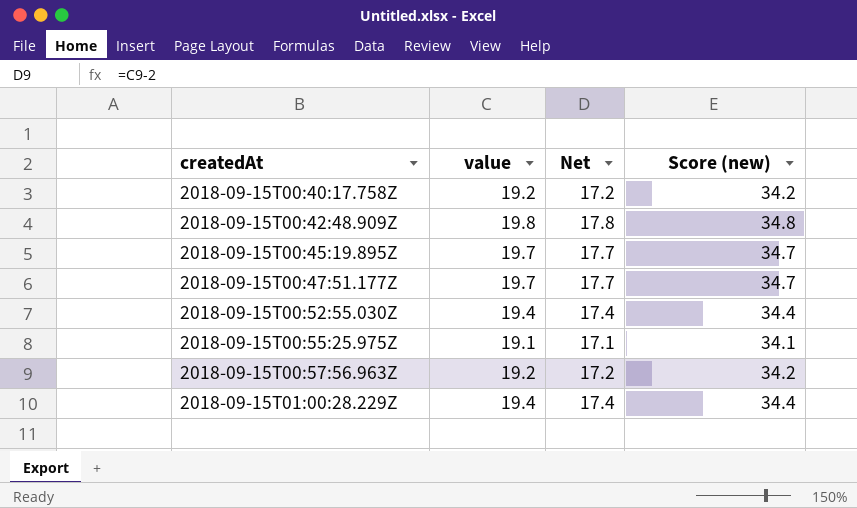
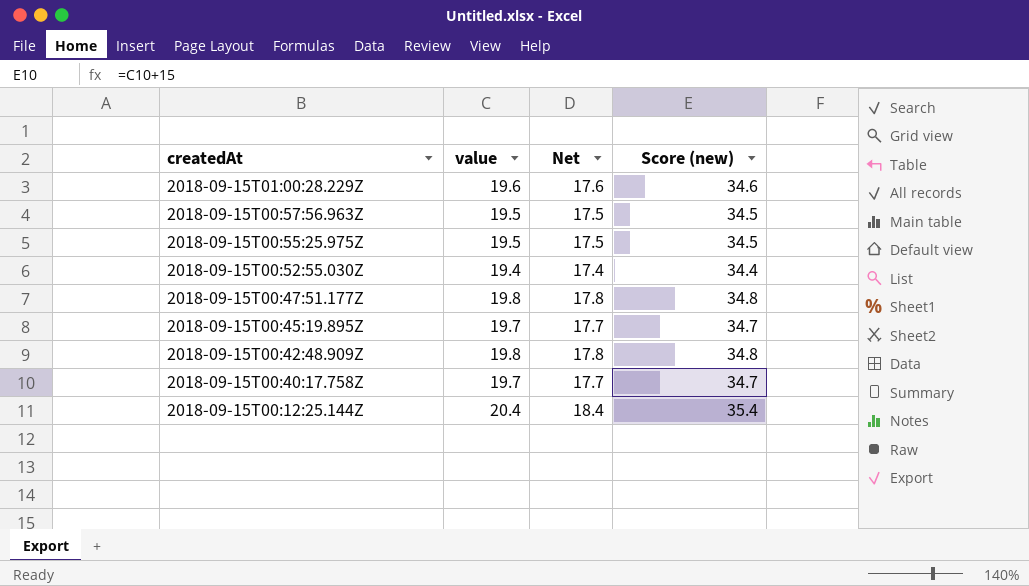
row order: createdAt ascending -> createdAt descending
2018-09-15T01:00:28.229Z | value: 19.4 -> 19.6
2018-09-15T01:00:28.229Z | Net: 17.4 -> 17.6
2018-09-15T01:00:28.229Z | Score (new): 34.4 -> 34.6
2018-09-15T00:57:56.963Z | value: 19.2 -> 19.5
2018-09-15T00:57:56.963Z | Net: 17.2 -> 17.5
2018-09-15T00:57:56.963Z | Score (new): 34.2 -> 34.5
2018-09-15T00:55:25.975Z | value: 19.1 -> 19.5
2018-09-15T00:55:25.975Z | Net: 17.1 -> 17.5
2018-09-15T00:55:25.975Z | Score (new): 34.1 -> 34.5
2018-09-15T00:47:51.177Z | value: 19.7 -> 19.8
2018-09-15T00:47:51.177Z | Net: 17.7 -> 17.8
2018-09-15T00:47:51.177Z | Score (new): 34.7 -> 34.8
2018-09-15T00:40:17.758Z | value: 19.2 -> 19.7
2018-09-15T00:40:17.758Z | Net: 17.2 -> 17.7
2018-09-15T00:40:17.758Z | Score (new): 34.2 -> 34.7
row 2018-09-15T00:12:25.144Z: none -> 20.4 | 18.4 | 35.4

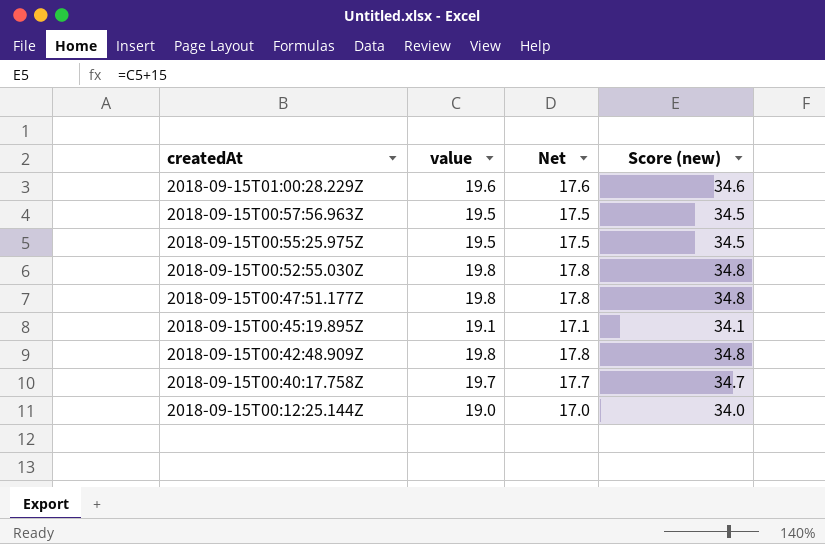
2018-09-15T00:52:55.030Z | value: 19.4 -> 19.8
2018-09-15T00:52:55.030Z | Net: 17.4 -> 17.8
2018-09-15T00:52:55.030Z | Score (new): 34.4 -> 34.8
2018-09-15T00:45:19.895Z | value: 19.7 -> 19.1
2018-09-15T00:45:19.895Z | Net: 17.7 -> 17.1
2018-09-15T00:45:19.895Z | Score (new): 34.7 -> 34.1
2018-09-15T00:12:25.144Z | value: 20.4 -> 19.0
2018-09-15T00:12:25.144Z | Net: 18.4 -> 17.0
2018-09-15T00:12:25.144Z | Score (new): 35.4 -> 34.0

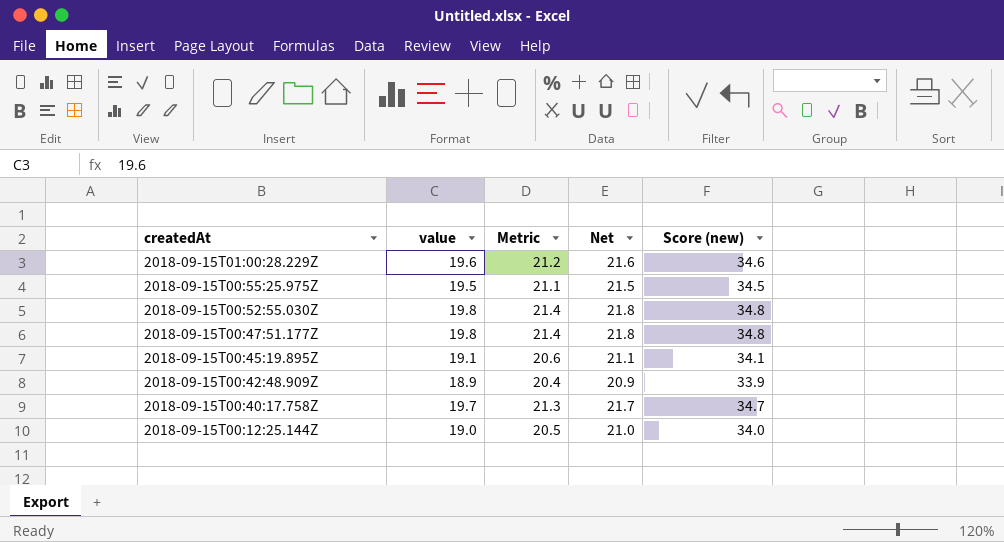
column Metric | formula: none -> [value] * 1.08
column Net | formula: [value] - 2 -> [value] + 2
row 2018-09-15T00:57:56.963Z: 19.5 | 17.5 | 34.5 -> none
2018-09-15T00:42:48.909Z | value: 19.8 -> 18.9
2018-09-15T00:42:48.909Z | Score (new): 34.8 -> 33.9

